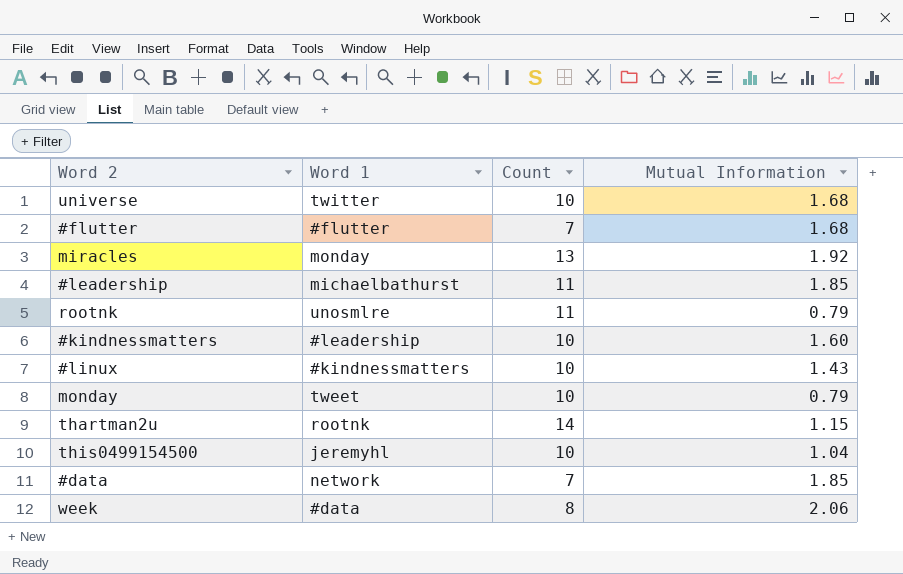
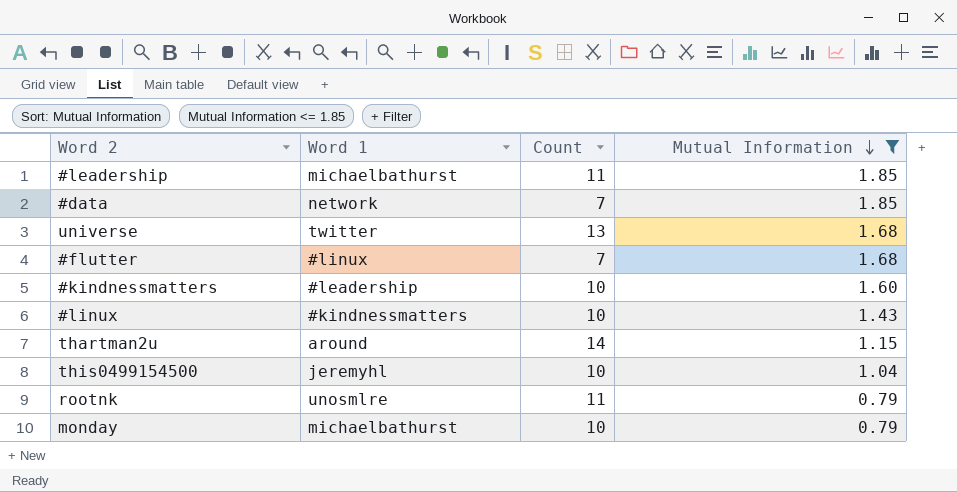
filter: none -> Mutual Information <= 1.85
row order: none -> Mutual Information descending
universe | Count: 10 -> 13
#flutter | Word 1: #flutter -> #linux
thartman2u | Word 1: rootnk -> around
monday | Word 1: tweet -> michaelbathurst

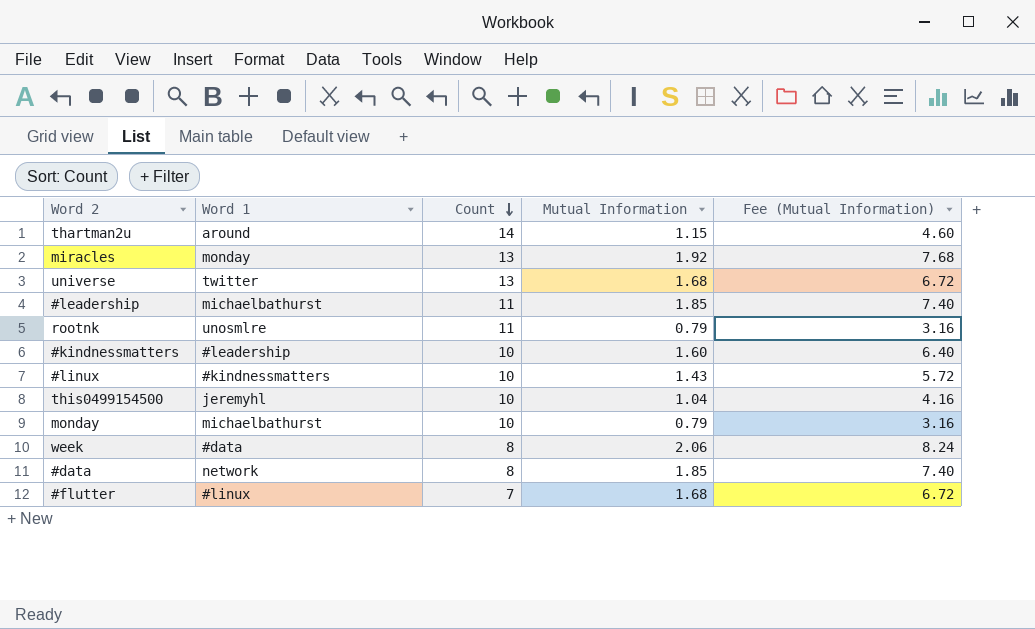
filter: Mutual Information <= 1.85 -> none
row order: Mutual Information descending -> Count descending
column Fee (Mutual Information) | formula: none -> [Mutual Information] * 4
#data | Count: 7 -> 8

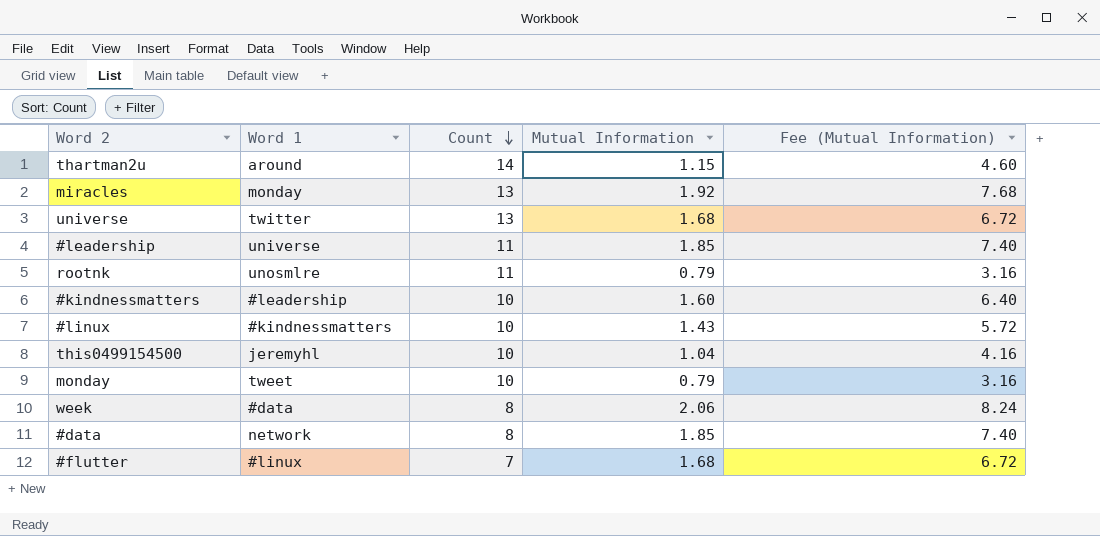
#leadership | Word 1: michaelbathurst -> universe
monday | Word 1: michaelbathurst -> tweet

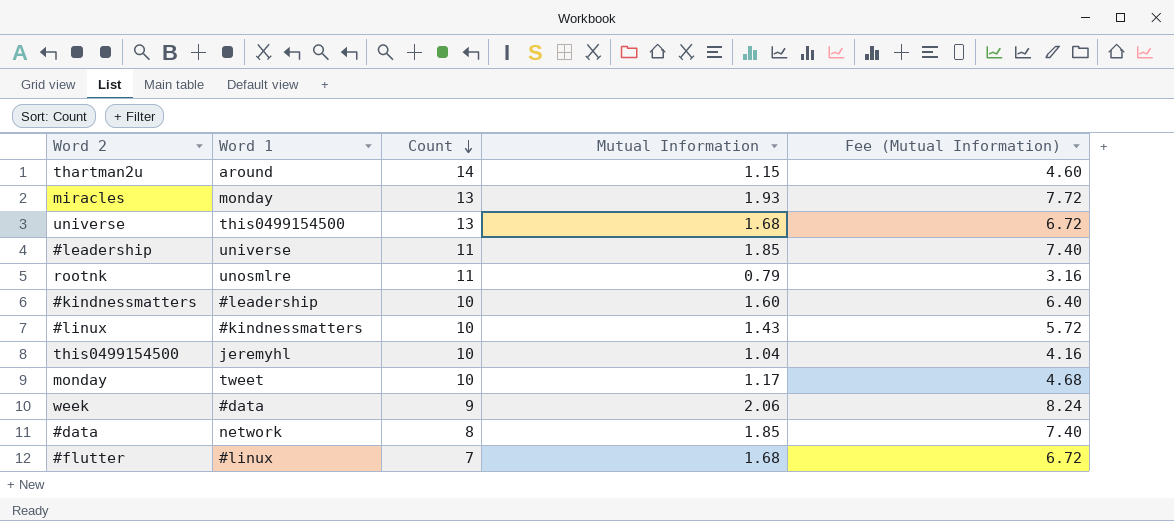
miracles | Mutual Information: 1.92 -> 1.93
miracles | Fee (Mutual Information): 7.68 -> 7.72
universe | Word 1: twitter -> this0499154500
monday | Mutual Information: 0.79 -> 1.17
monday | Fee (Mutual Information): 3.16 -> 4.68
week | Count: 8 -> 9

